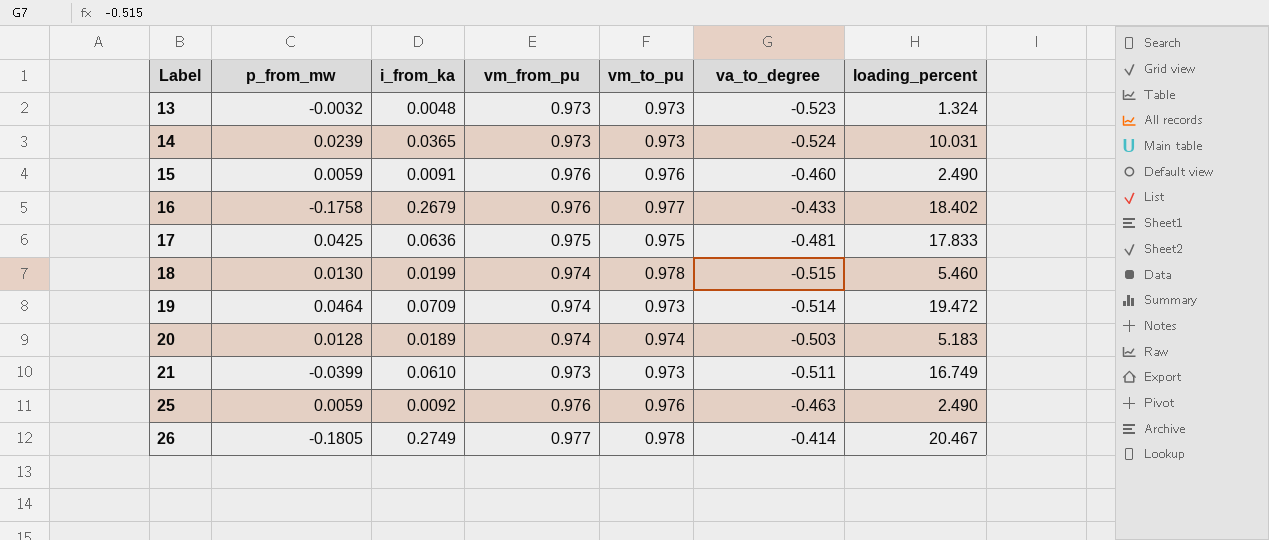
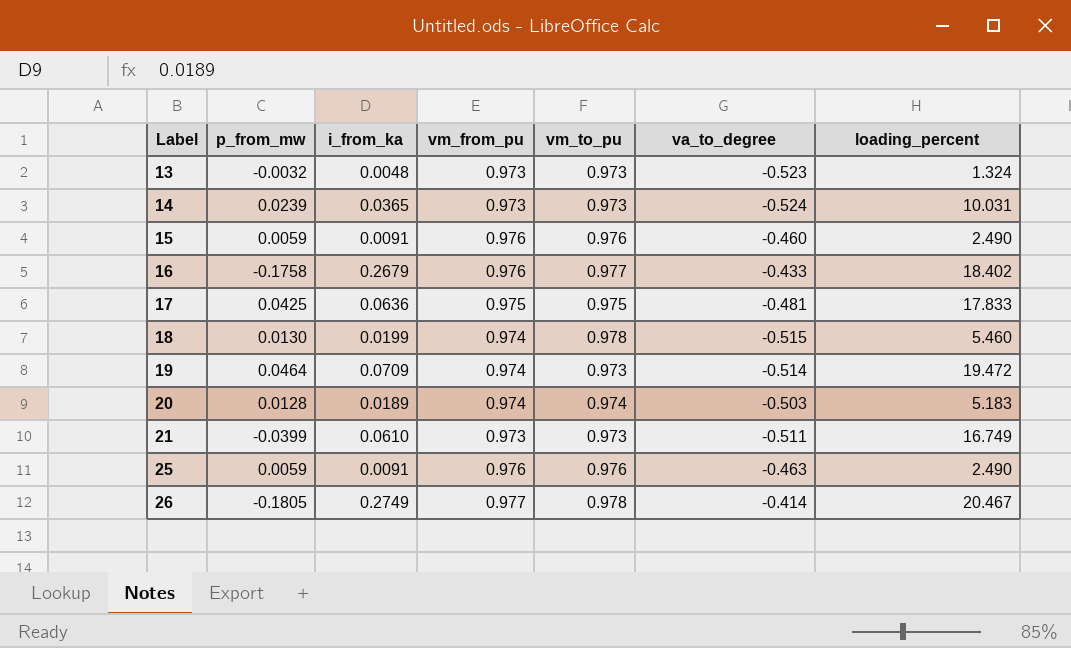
25 | i_from_ka: 0.0092 -> 0.0091

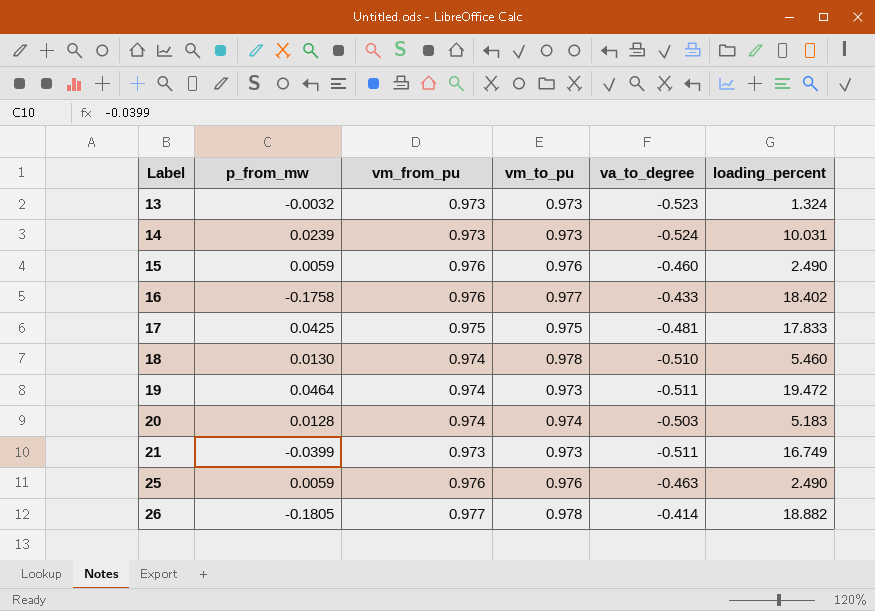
column i_from_ka | position: 3 -> none
18 | va_to_degree: -0.515 -> -0.510
19 | va_to_degree: -0.514 -> -0.511
26 | loading_percent: 20.467 -> 18.882

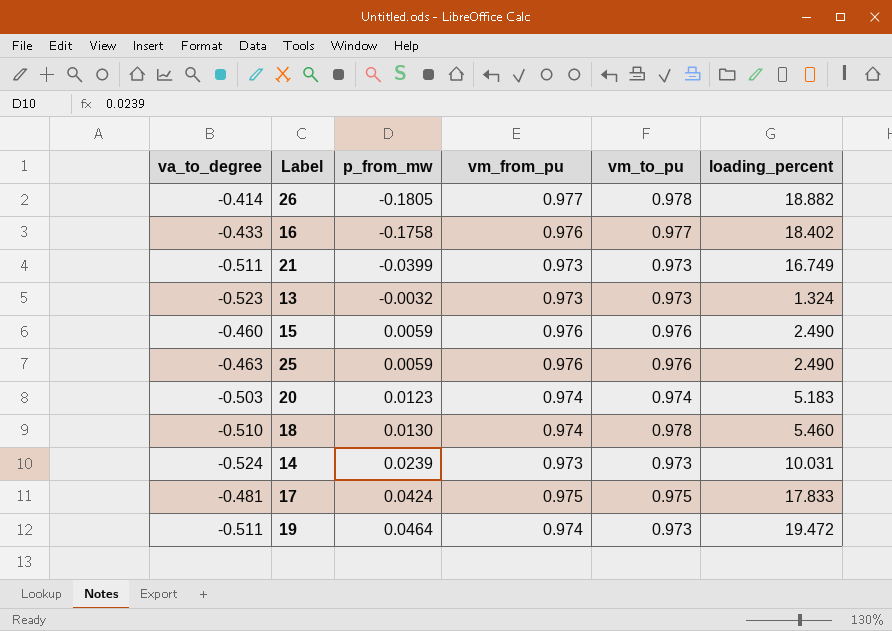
row order: Label ascending -> p_from_mw ascending
column va_to_degree | position: 5 -> 1
20 | p_from_mw: 0.0128 -> 0.0123
17 | p_from_mw: 0.0425 -> 0.0424

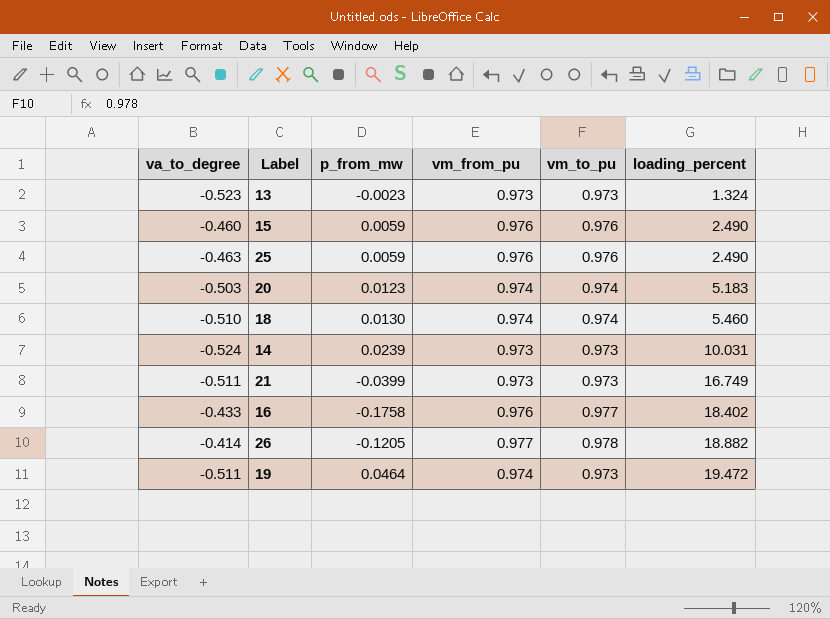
row order: p_from_mw ascending -> loading_percent ascending
row 17: -0.481 | 0.0424 | 0.975 | 0.975 | 17.833 -> none
13 | p_from_mw: -0.0032 -> -0.0023
18 | vm_to_pu: 0.978 -> 0.974
26 | p_from_mw: -0.1805 -> -0.1205

